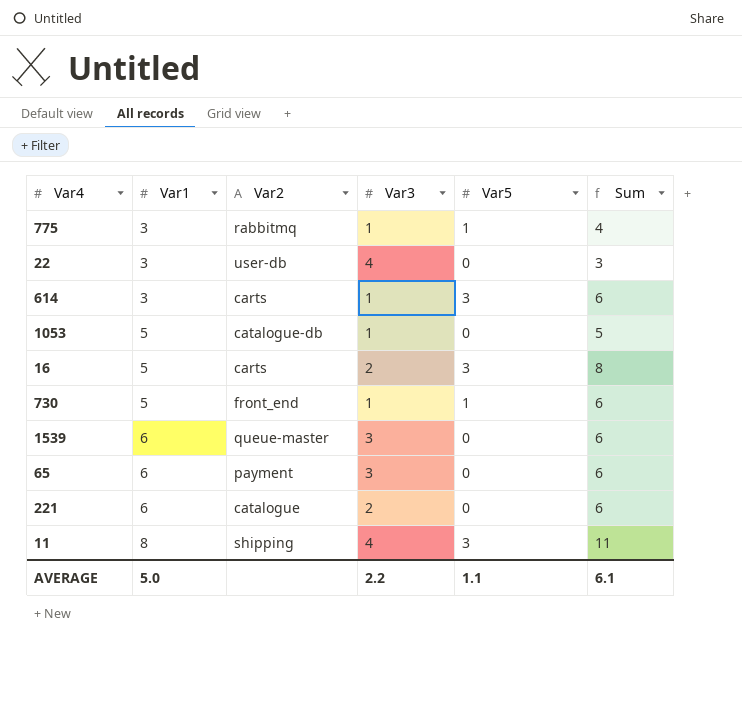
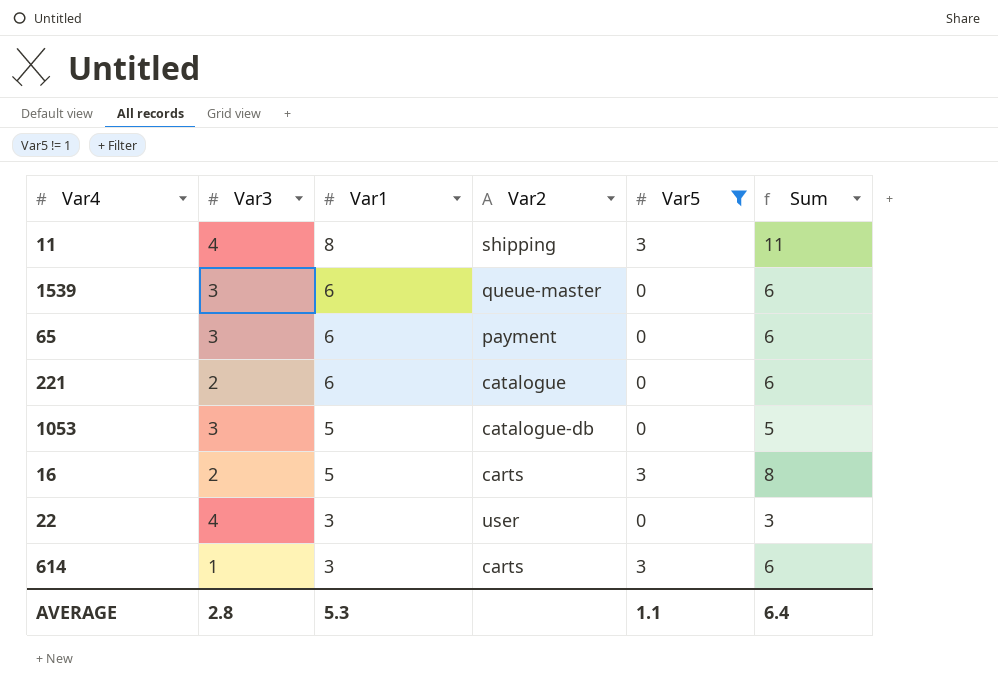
filter: none -> Var5 != 1
row order: Var1 ascending -> Var1 descending
column Var3 | position: 4 -> 2
1053 | Var3: 1 -> 3
22 | Var2: user-db -> user
AVERAGE | Var3: 2.2 -> 2.8
AVERAGE | Var1: 5.0 -> 5.3
AVERAGE | Sum: 6.1 -> 6.4

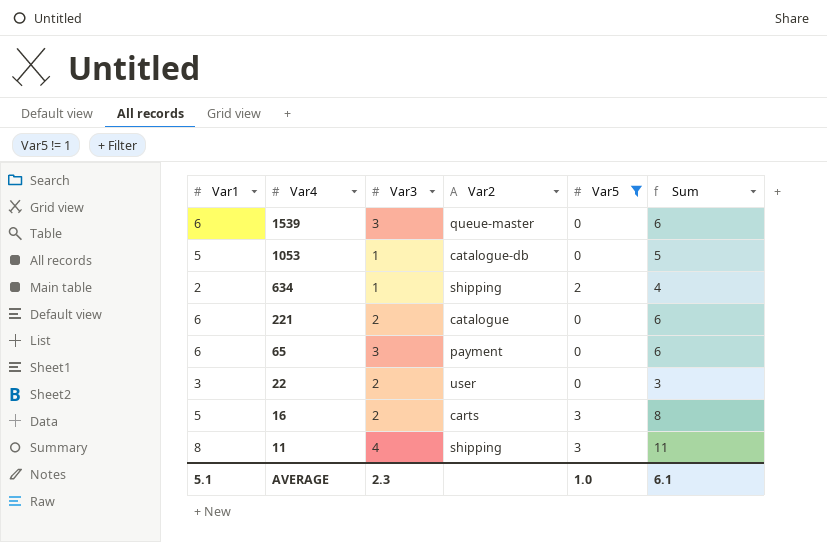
row order: Var1 descending -> Var4 descending
column Var1 | position: 3 -> 1
row 614: 1 | 3 | carts | 3 | 6 -> none
1053 | Var3: 3 -> 1
row 634: none -> 2 | 1 | shipping | 2 | 4
22 | Var3: 4 -> 2
AVERAGE | Var1: 5.3 -> 5.1
AVERAGE | Var3: 2.8 -> 2.3
AVERAGE | Var5: 1.1 -> 1.0
AVERAGE | Sum: 6.4 -> 6.1

